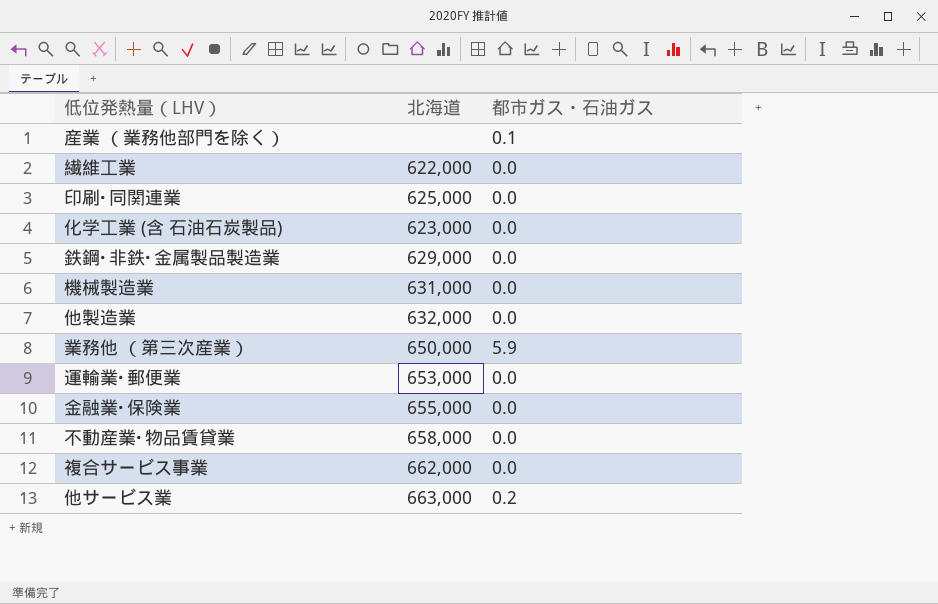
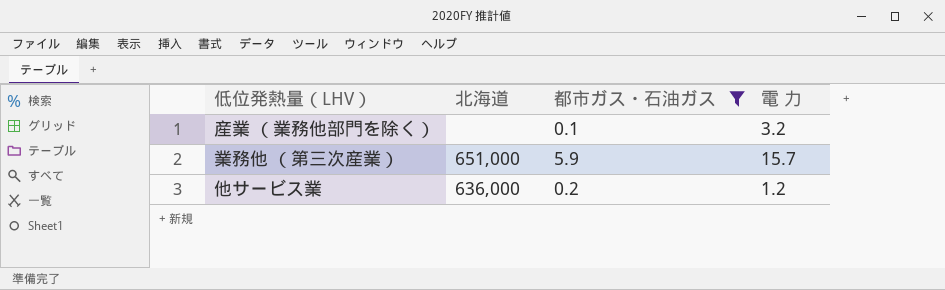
filter: none -> 都市ガス・石油ガス != 0.0
column 電 力 | position: none -> 4
業務他 （第三次産業） | 北海道: 650,000 -> 651,000
他サービス業 | 北海道: 663,000 -> 636,000

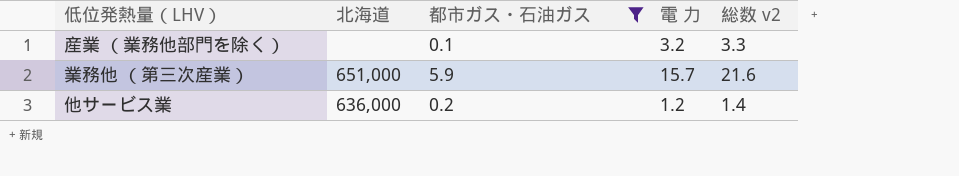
column 総数 v2 | formula: none -> [都市ガス・石油ガス] + [電 力]

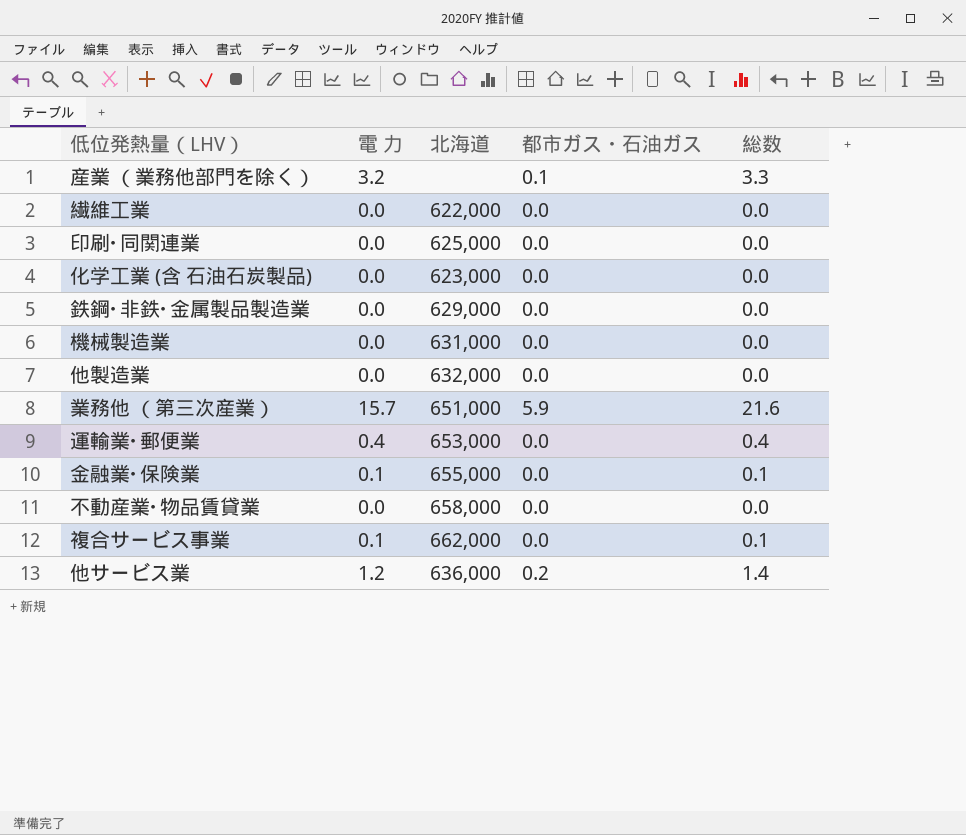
filter: 都市ガス・石油ガス != 0.0 -> none
column 電 力 | position: 4 -> 2
column name: 総数 v2 -> 総数

